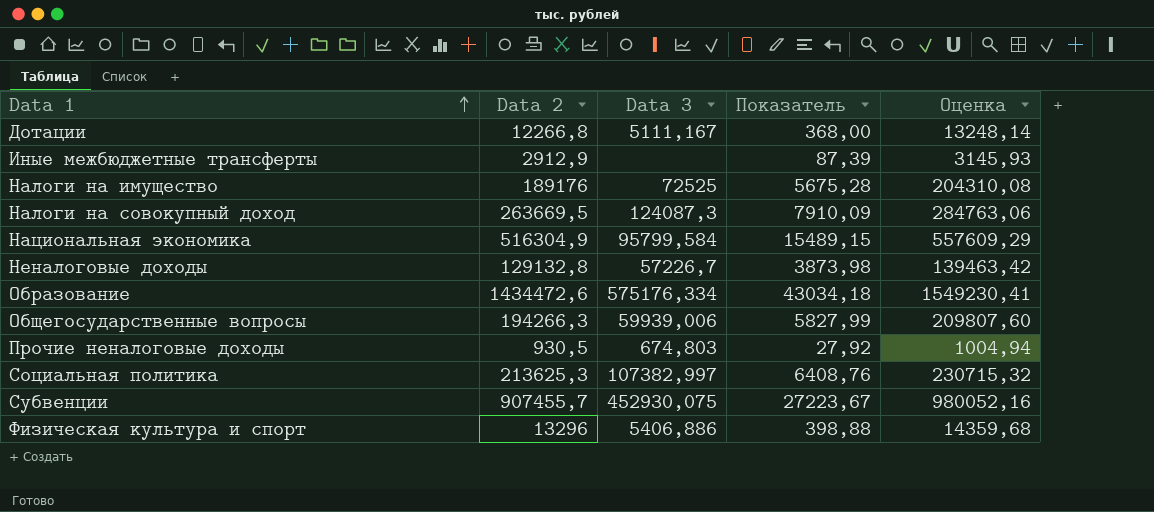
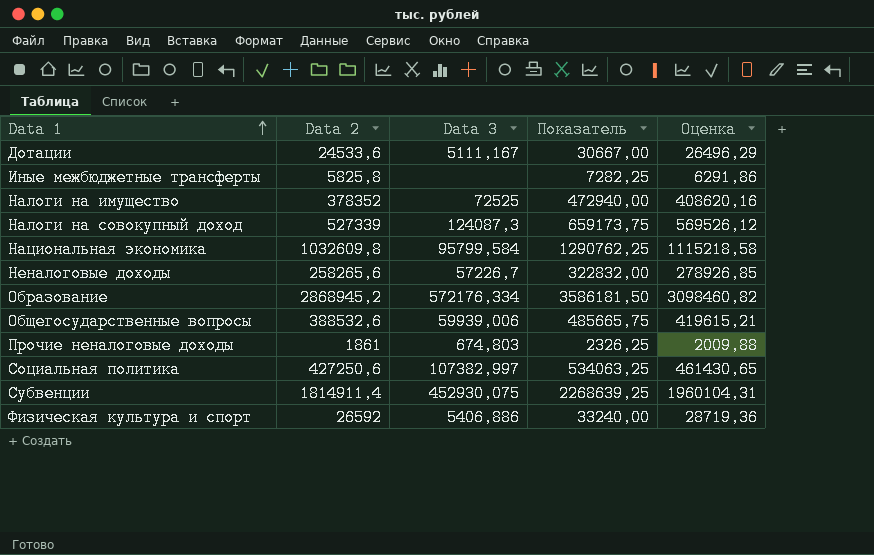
column Показатель | formula: [Data 2] * 0,03 -> [Data 2] * 1,25
Дотации | Data 2: 12266,8 -> 24533,6
Дотации | Оценка: 13248,14 -> 26496,29
Иные межбюджетные трансферты | Data 2: 2912,9 -> 5825,8
Иные межбюджетные трансферты | Оценка: 3145,93 -> 6291,86
Налоги на имущество | Data 2: 189176 -> 378352
Налоги на имущество | Оценка: 204310,08 -> 408620,16
Налоги на совокупный доход | Data 2: 263669,5 -> 527339
Налоги на совокупный доход | Оценка: 284763,06 -> 569526,12
Национальная экономика | Data 2: 516304,9 -> 1032609,8
Национальная экономика | Оценка: 557609,29 -> 1115218,58
Неналоговые доходы | Data 2: 129132,8 -> 258265,6
Неналоговые доходы | Оценка: 139463,42 -> 278926,85
Образование | Data 2: 1434472,6 -> 2868945,2
Образование | Data 3: 575176,334 -> 572176,334
Образование | Оценка: 1549230,41 -> 3098460,82
Общегосударственные вопросы | Data 2: 194266,3 -> 388532,6
Общегосударственные вопросы | Оценка: 209807,60 -> 419615,21
Прочие неналоговые доходы | Data 2: 930,5 -> 1861
Прочие неналоговые доходы | Оценка: 1004,94 -> 2009,88
Социальная политика | Data 2: 213625,3 -> 427250,6
Социальная политика | Оценка: 230715,32 -> 461430,65
Субвенции | Data 2: 907455,7 -> 1814911,4
Субвенции | Оценка: 980052,16 -> 1960104,31
Физическая культура и спорт | Data 2: 13296 -> 26592
Физическая культура и спорт | Оценка: 14359,68 -> 28719,36

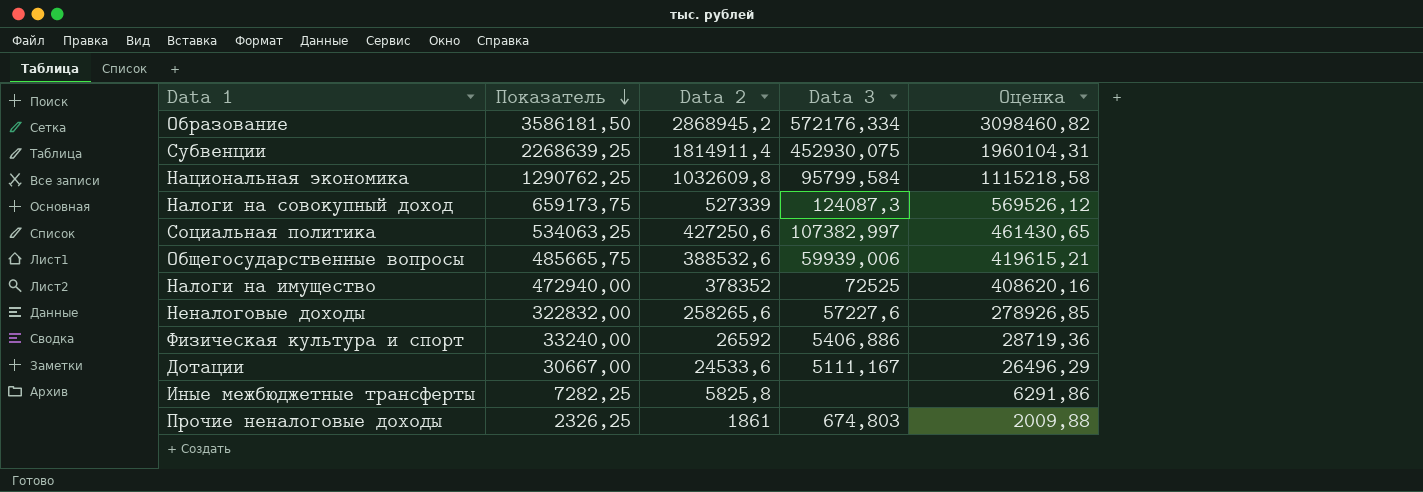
row order: Data 1 ascending -> Показатель descending
column Показатель | position: 4 -> 2
Неналоговые доходы | Data 3: 57226,7 -> 57227,6

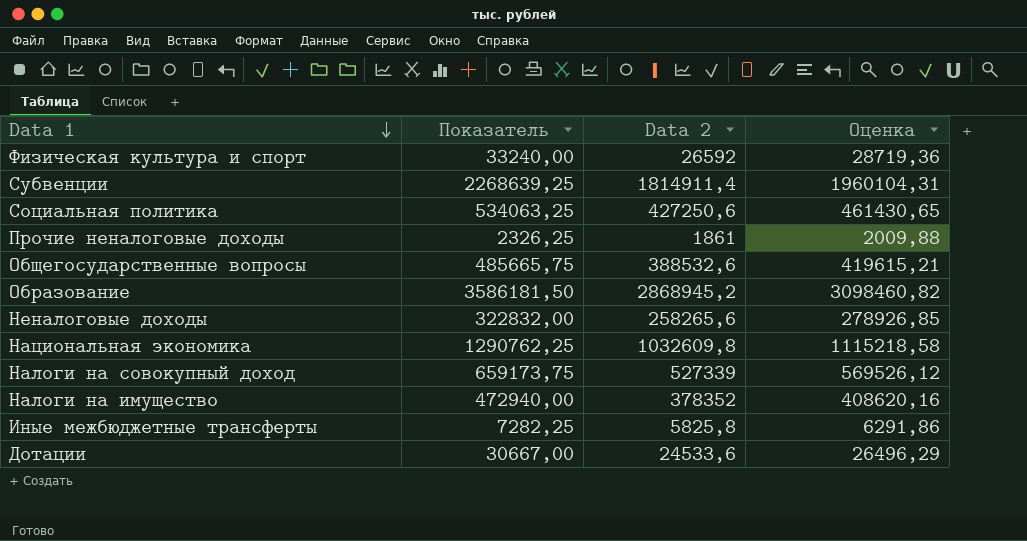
row order: Показатель descending -> Data 1 descending
column Data 3 | position: 4 -> none

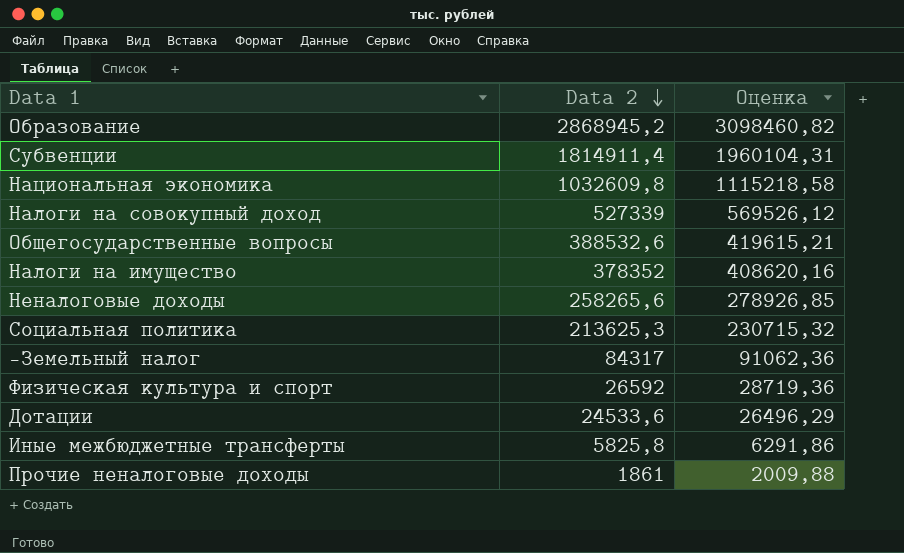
row order: Data 1 descending -> Data 2 descending
column Показатель | formula: [Data 2] * 1,25 -> none
Социальная политика | Data 2: 427250,6 -> 213625,3
Социальная политика | Оценка: 461430,65 -> 230715,32
row -Земельный налог: none -> 84317 | 91062,36

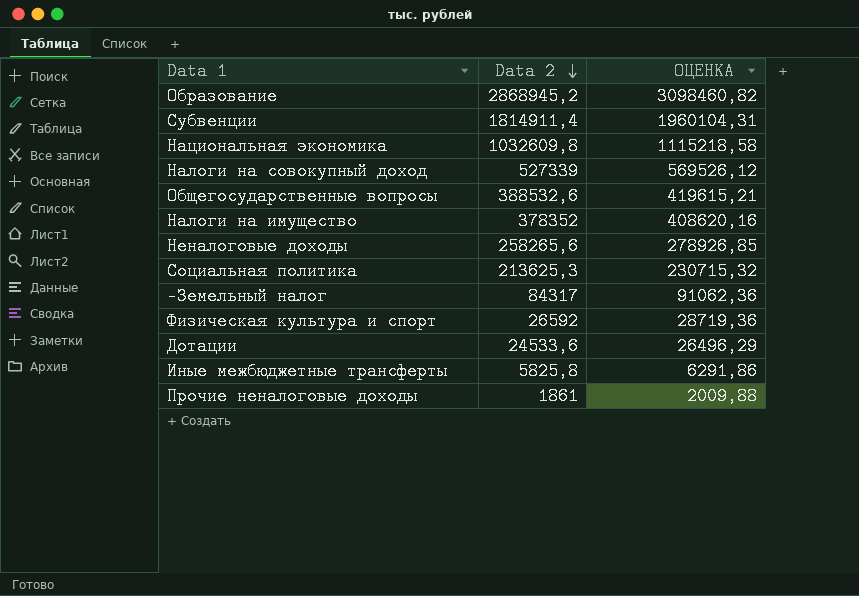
column name: Оценка -> ОЦЕНКА

